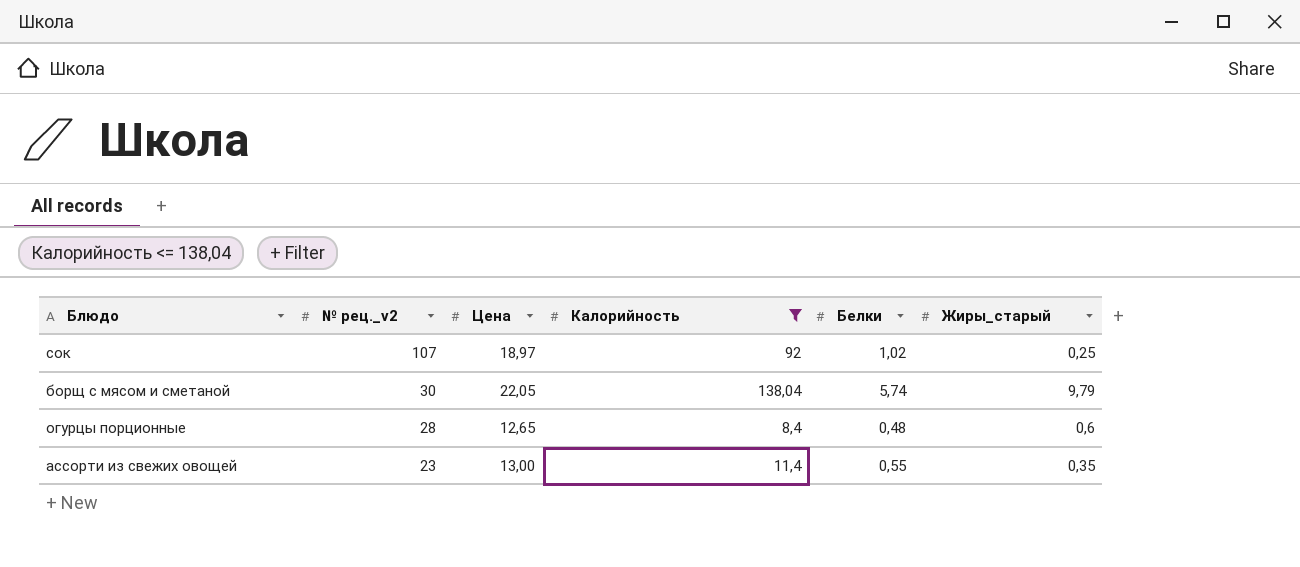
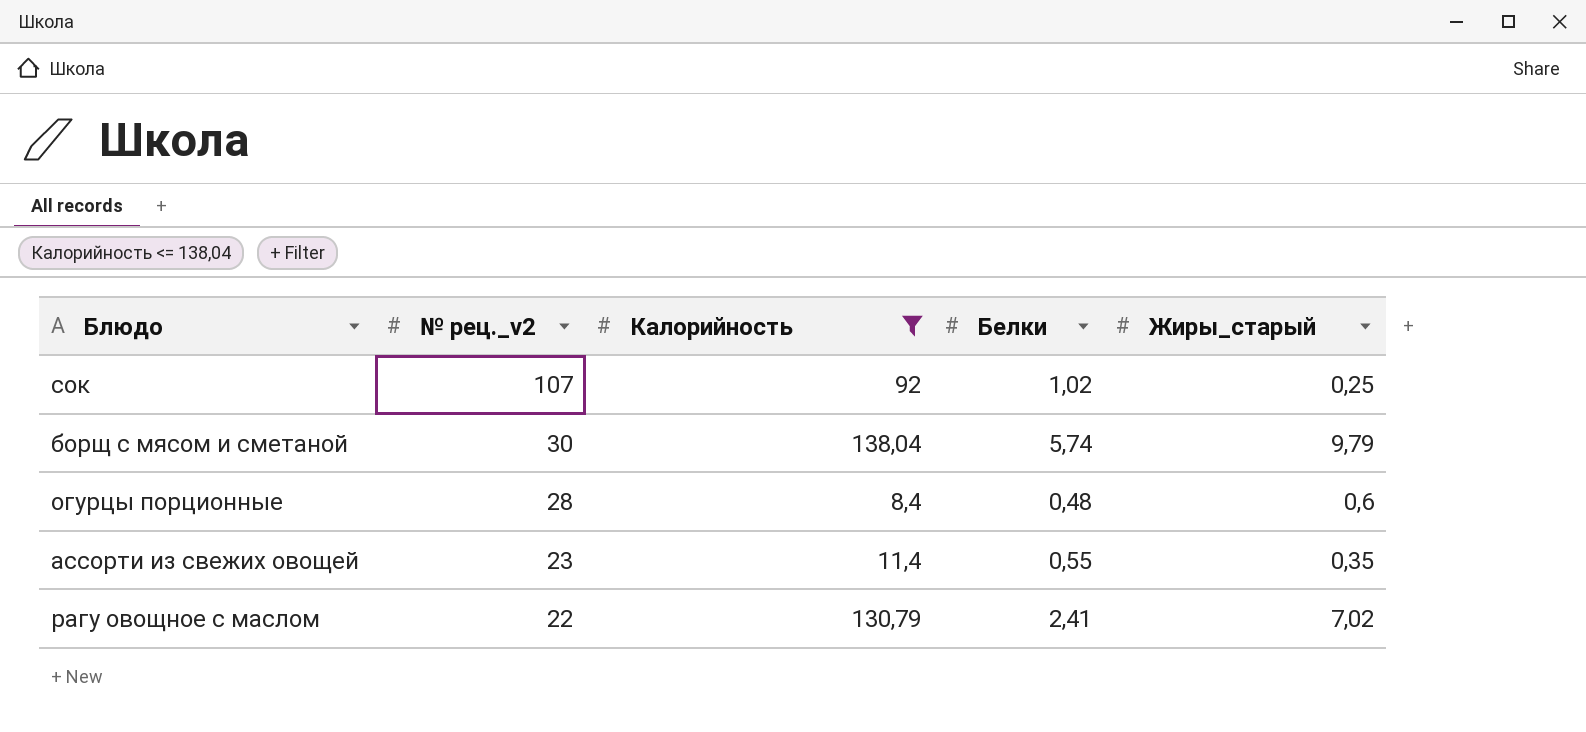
column Цена | position: 3 -> none
row рагу овощное с маслом: none -> 22 | 130,79 | 2,41 | 7,02

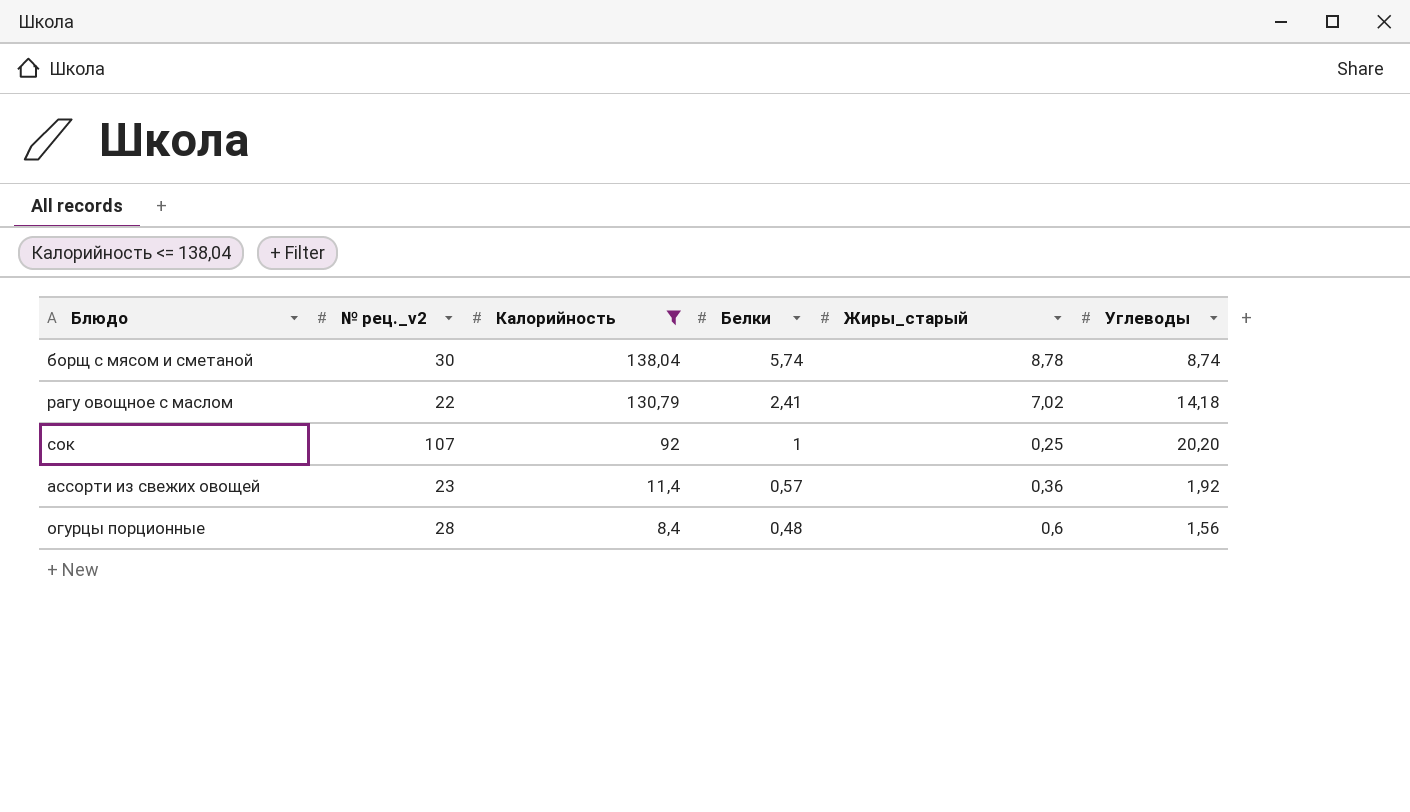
row order: № рец._v2 descending -> Калорийность descending
column Углеводы | position: none -> 6
борщ с мясом и сметаной | Жиры_старый: 9,79 -> 8,78
сок | Белки: 1,02 -> 1
ассорти из свежих овощей | Белки: 0,55 -> 0,57
ассорти из свежих овощей | Жиры_старый: 0,35 -> 0,36

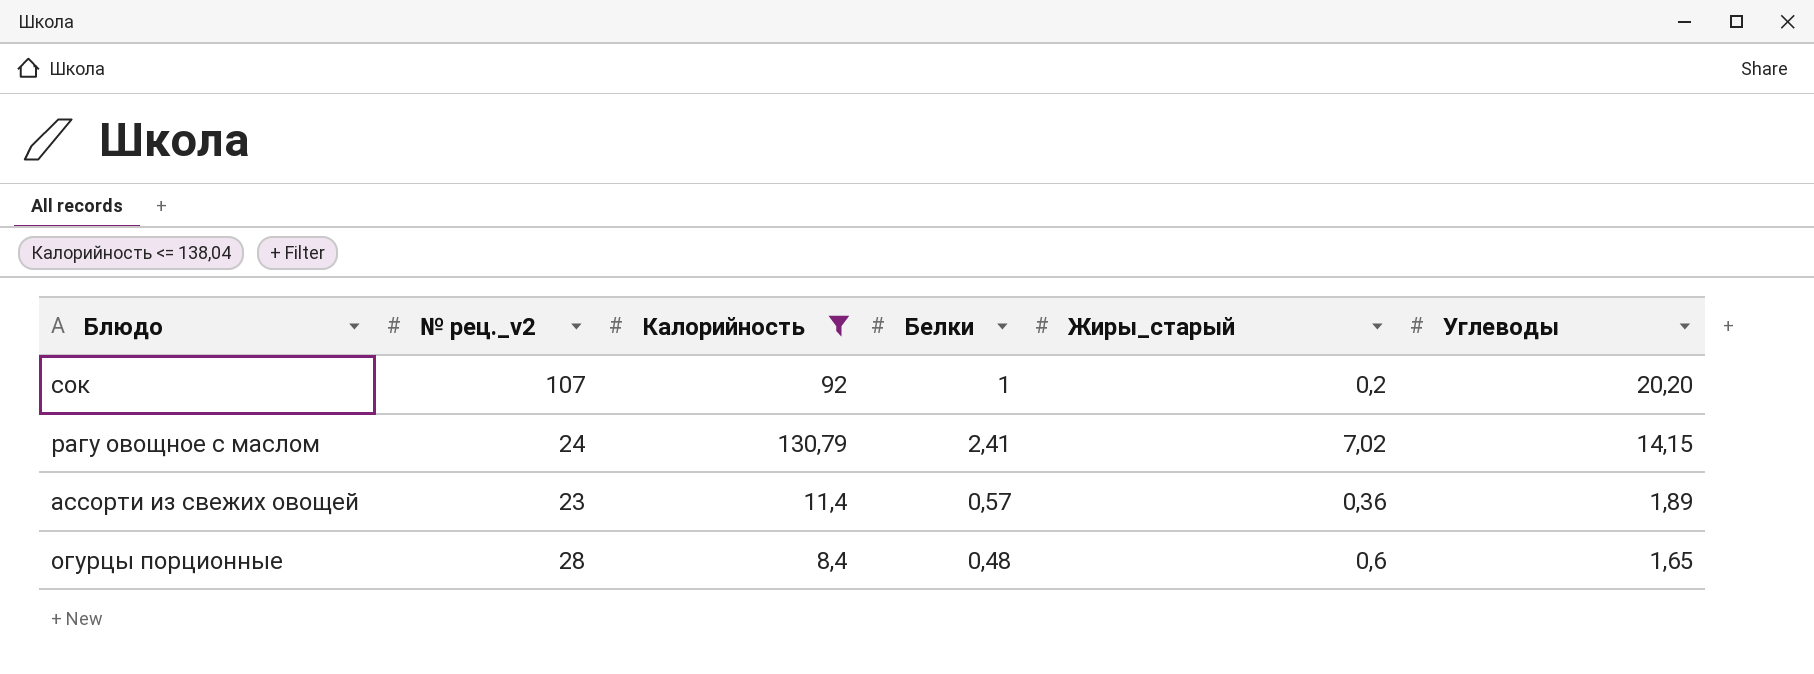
row order: Калорийность descending -> Углеводы descending
row борщ с мясом и сметаной: 30 | 138,04 | 5,74 | 8,78 | 8,74 -> none
сок | Жиры_старый: 0,25 -> 0,2
рагу овощное с маслом | № рец._v2: 22 -> 24
рагу овощное с маслом | Углеводы: 14,18 -> 14,15
ассорти из свежих овощей | Углеводы: 1,92 -> 1,89
огурцы порционные | Углеводы: 1,56 -> 1,65

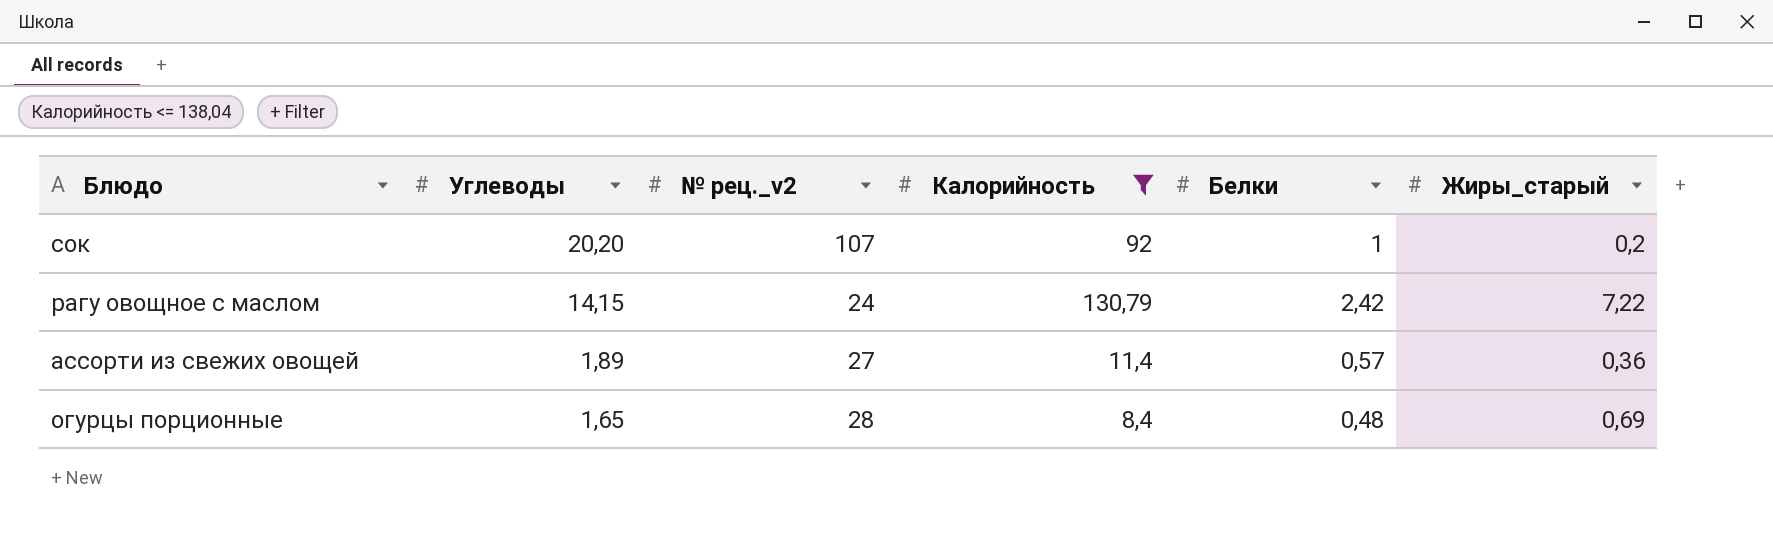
column Углеводы | position: 6 -> 2
рагу овощное с маслом | Белки: 2,41 -> 2,42
рагу овощное с маслом | Жиры_старый: 7,02 -> 7,22
ассорти из свежих овощей | № рец._v2: 23 -> 27
огурцы порционные | Жиры_старый: 0,6 -> 0,69

